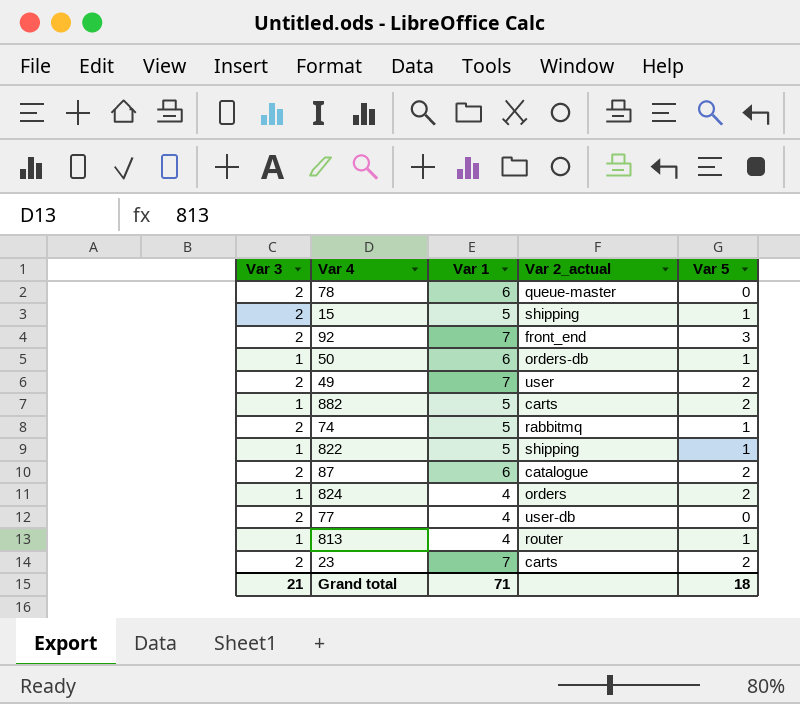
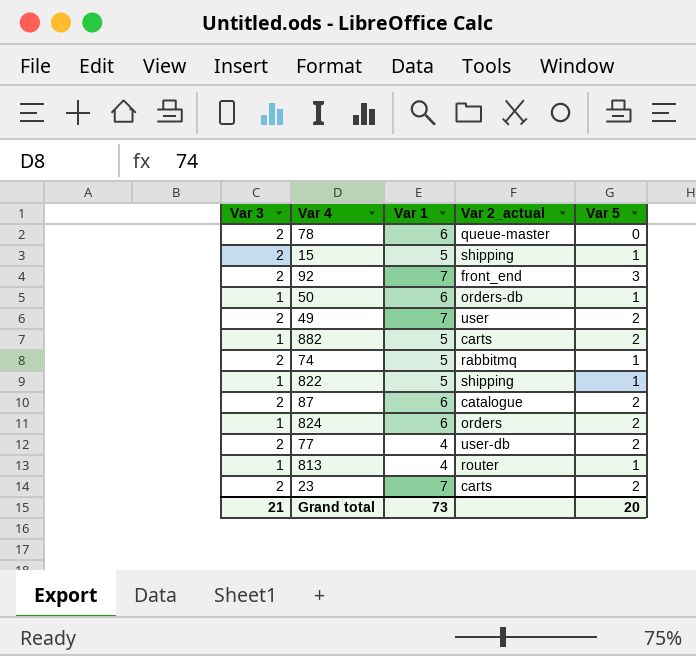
824 | Var 1: 4 -> 6
77 | Var 5: 0 -> 2
Grand total | Var 1: 71 -> 73
Grand total | Var 5: 18 -> 20

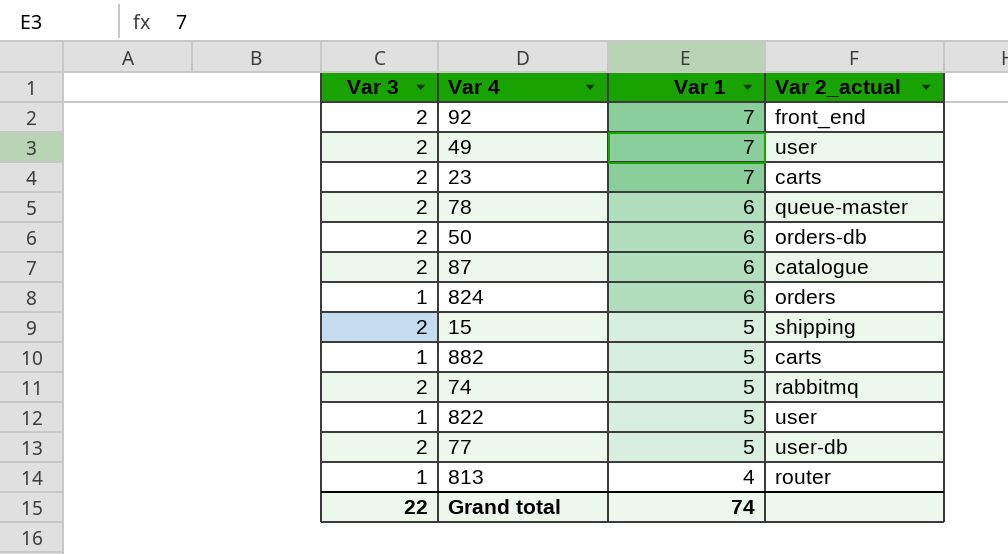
row order: none -> Var 1 descending
column Var 5 | position: 5 -> none
50 | Var 3: 1 -> 2
822 | Var 2_actual: shipping -> user
77 | Var 1: 4 -> 5
Grand total | Var 3: 21 -> 22
Grand total | Var 1: 73 -> 74

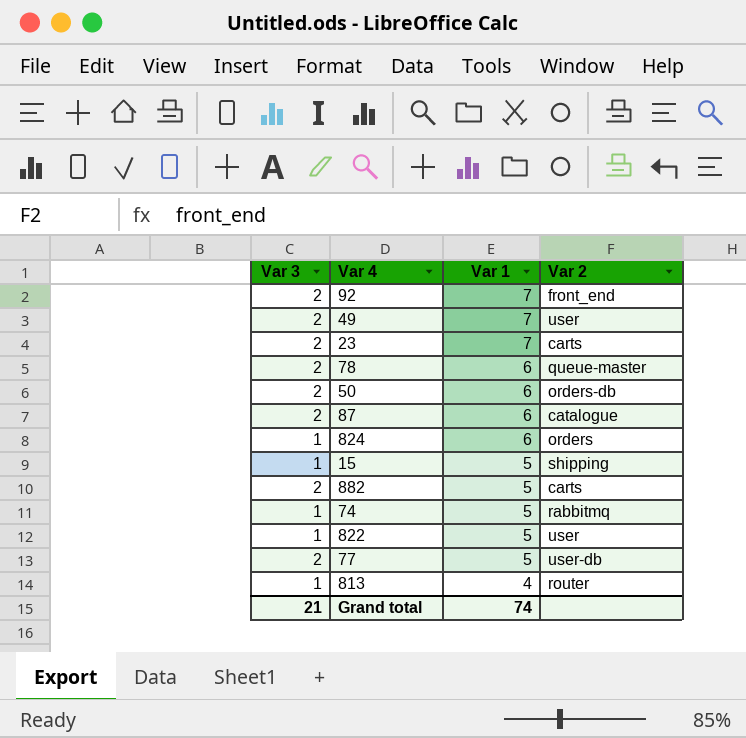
column name: Var 2_actual -> Var 2
15 | Var 3: 2 -> 1
882 | Var 3: 1 -> 2
74 | Var 3: 2 -> 1
Grand total | Var 3: 22 -> 21

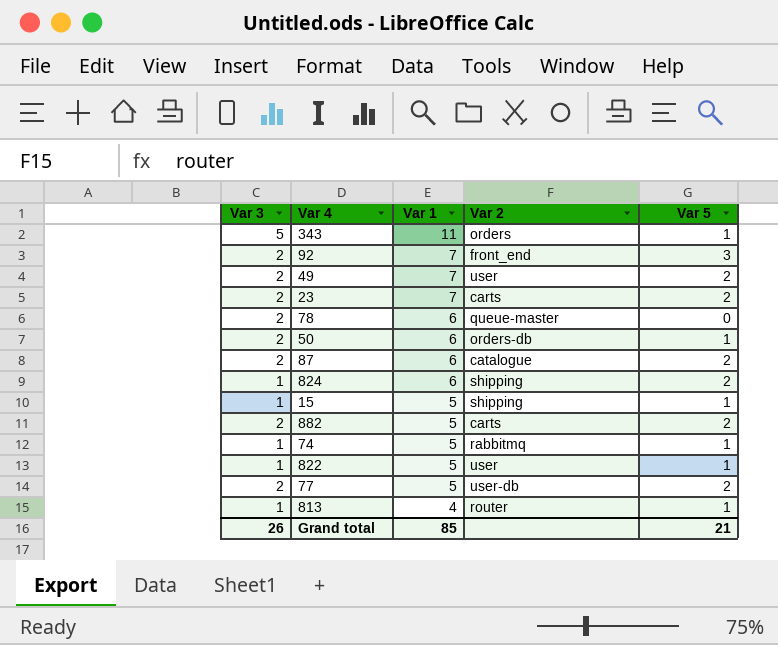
column Var 5 | position: none -> 5
row 343: none -> 5 | 11 | orders | 1
824 | Var 2: orders -> shipping
Grand total | Var 3: 21 -> 26
Grand total | Var 1: 74 -> 85

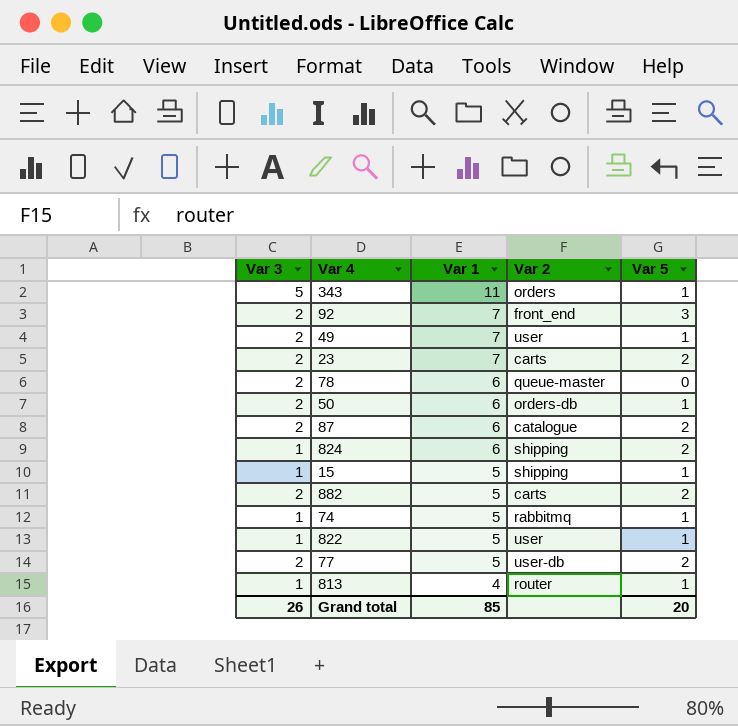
49 | Var 5: 2 -> 1
Grand total | Var 5: 21 -> 20

